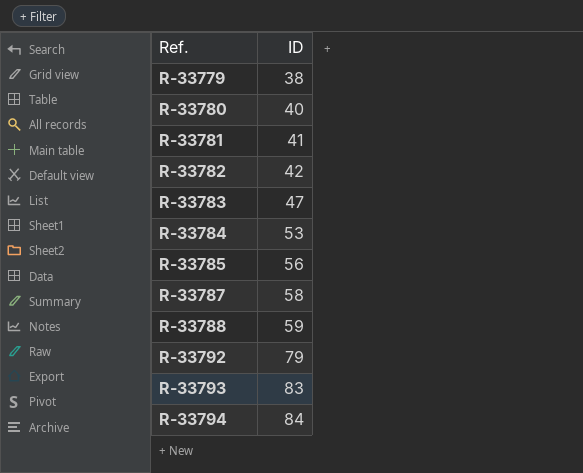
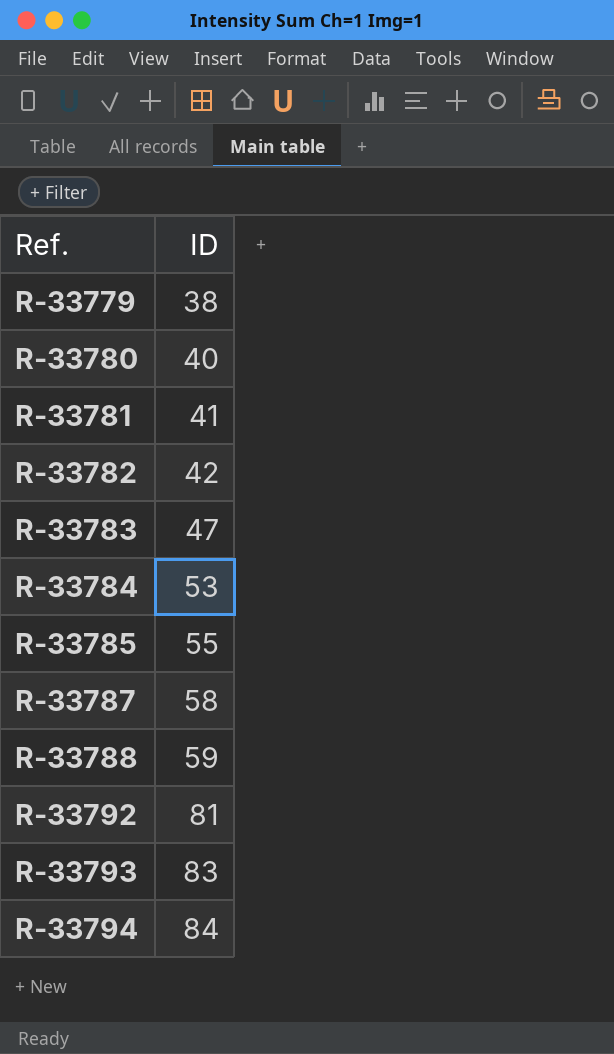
R-33785 | ID: 56 -> 55
R-33792 | ID: 79 -> 81

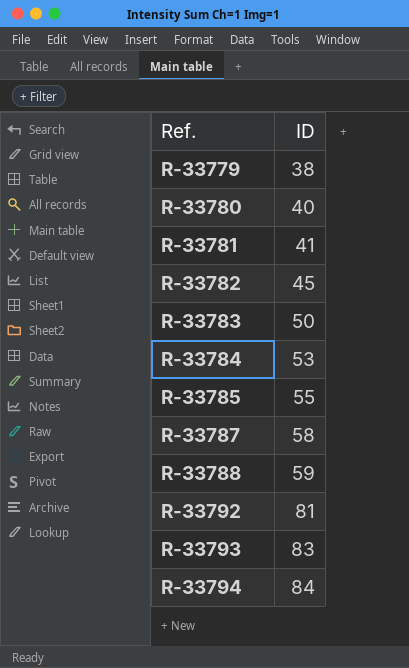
R-33782 | ID: 42 -> 45
R-33783 | ID: 47 -> 50

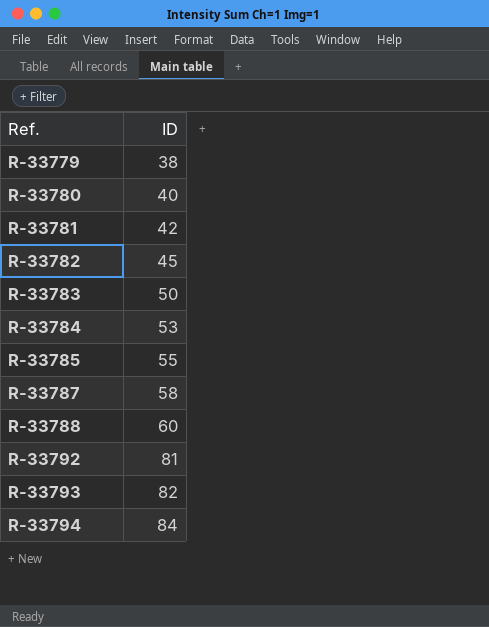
R-33781 | ID: 41 -> 42
R-33788 | ID: 59 -> 60
R-33793 | ID: 83 -> 82

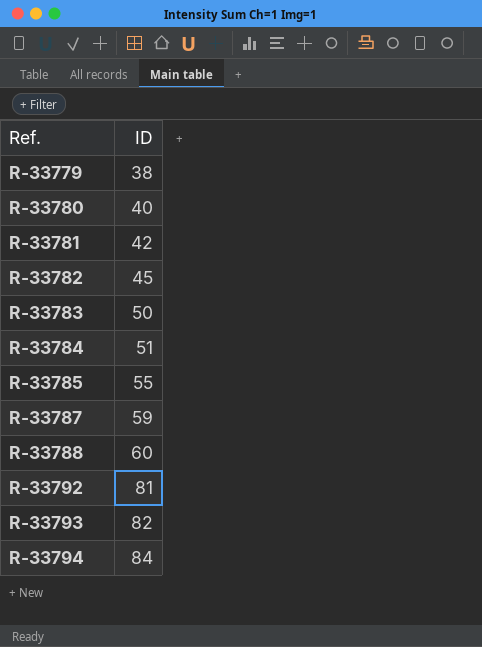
R-33784 | ID: 53 -> 51
R-33787 | ID: 58 -> 59

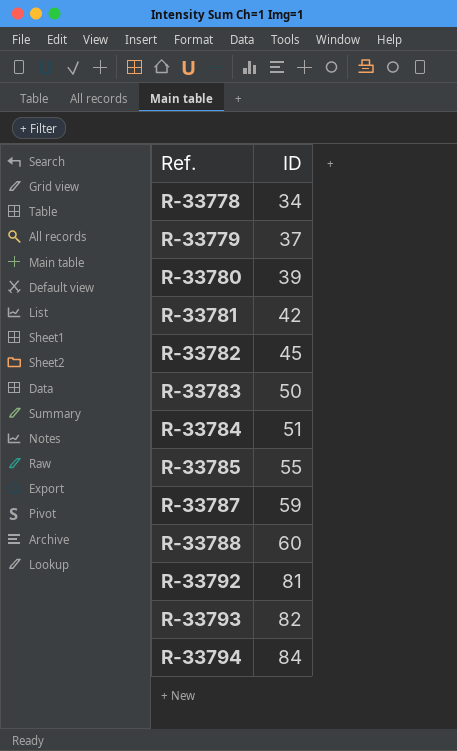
row R-33778: none -> 34
R-33779 | ID: 38 -> 37
R-33780 | ID: 40 -> 39

